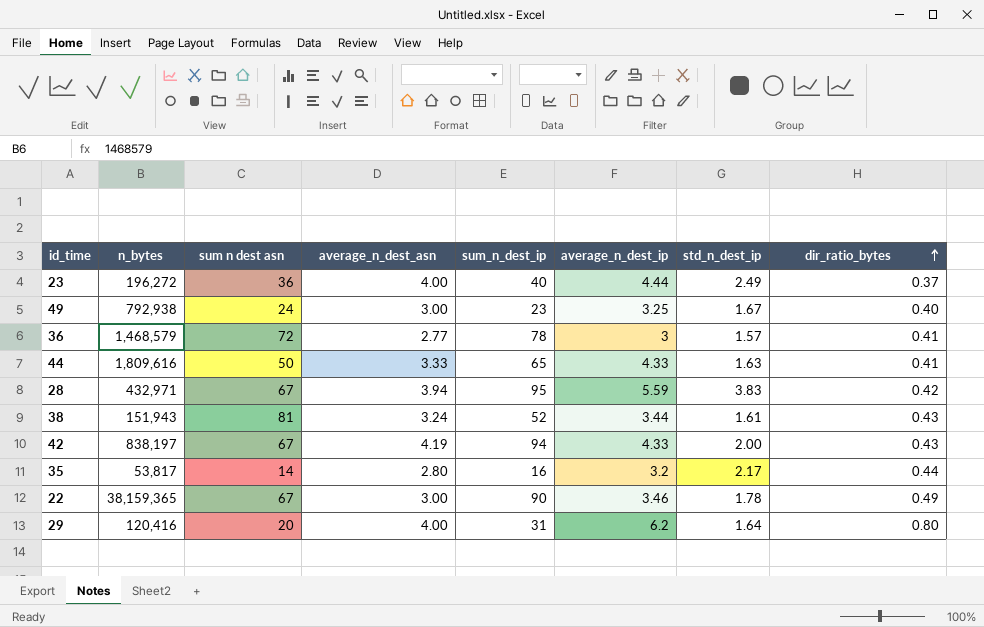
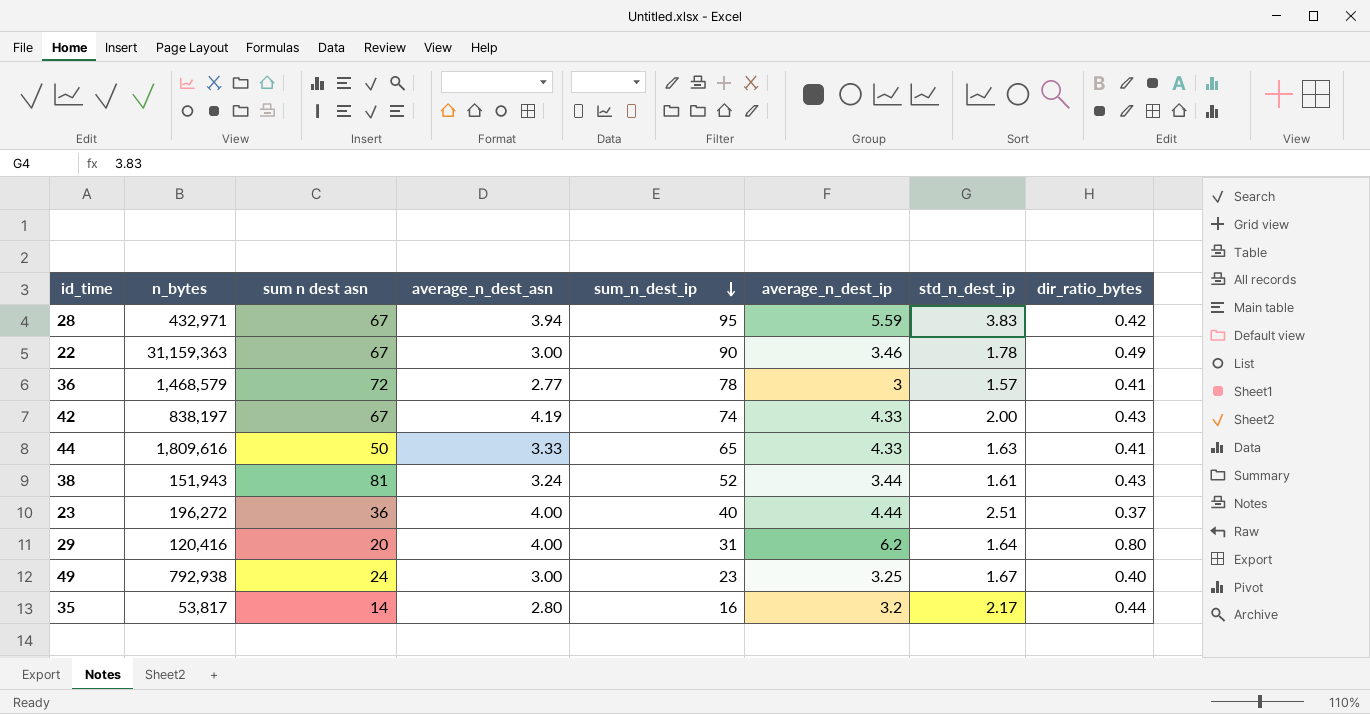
row order: dir_ratio_bytes ascending -> sum_n_dest_ip descending
22 | n_bytes: 38,159,365 -> 31,159,363
42 | sum_n_dest_ip: 94 -> 74
23 | std_n_dest_ip: 2.49 -> 2.51

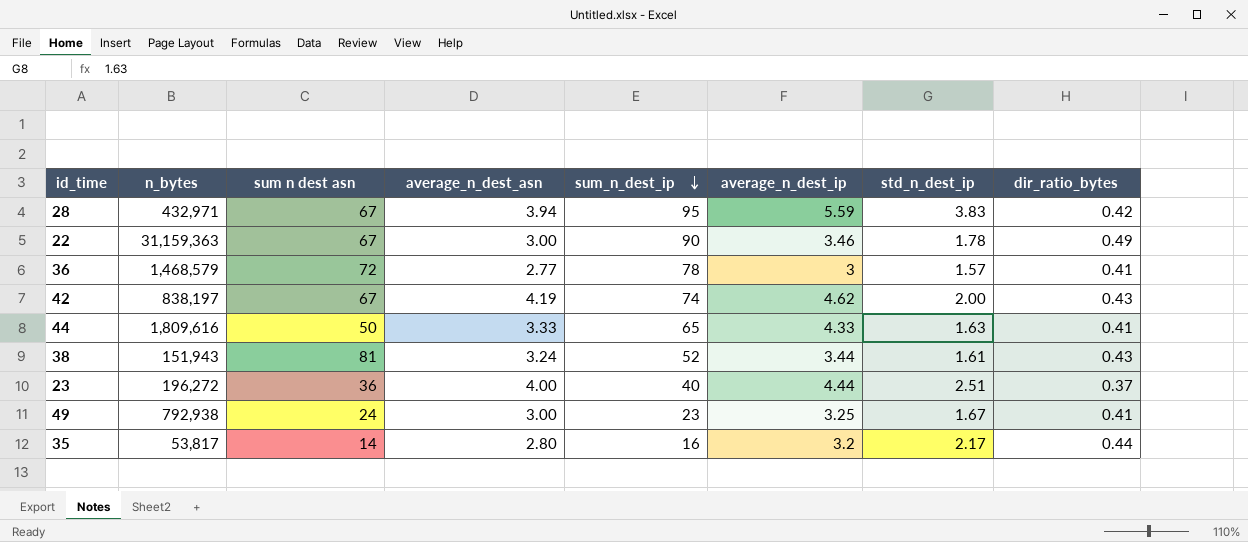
row 29: 120,416 | 20 | 4.00 | 31 | 6.2 | 1.64 | 0.80 -> none
42 | average_n_dest_ip: 4.33 -> 4.62
49 | dir_ratio_bytes: 0.40 -> 0.41

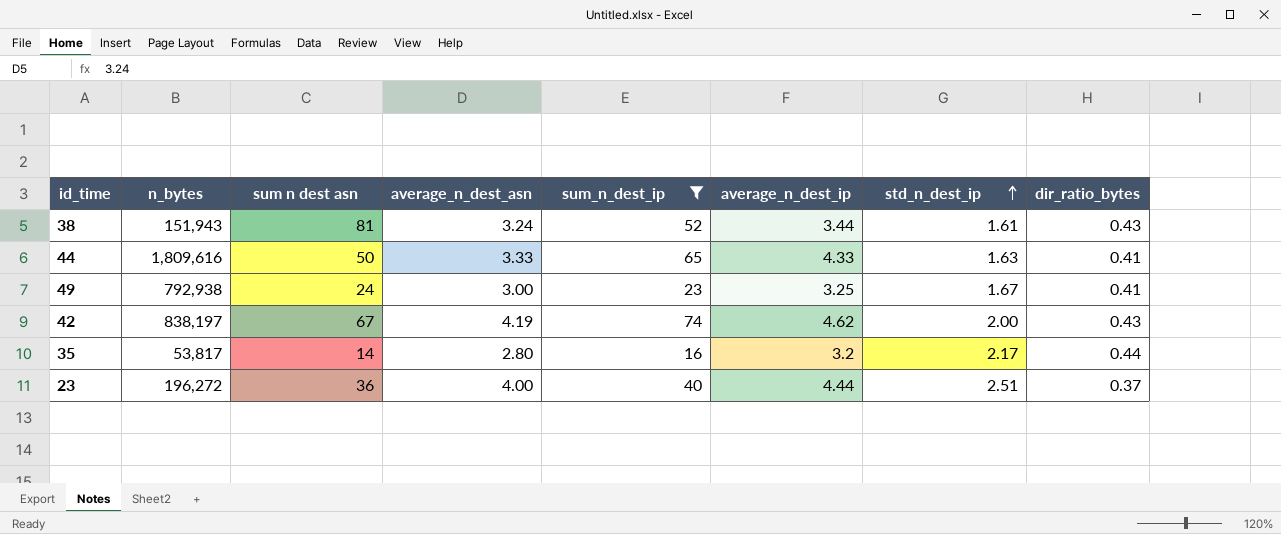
filter: none -> sum_n_dest_ip <= 74
row order: sum_n_dest_ip descending -> std_n_dest_ip ascending

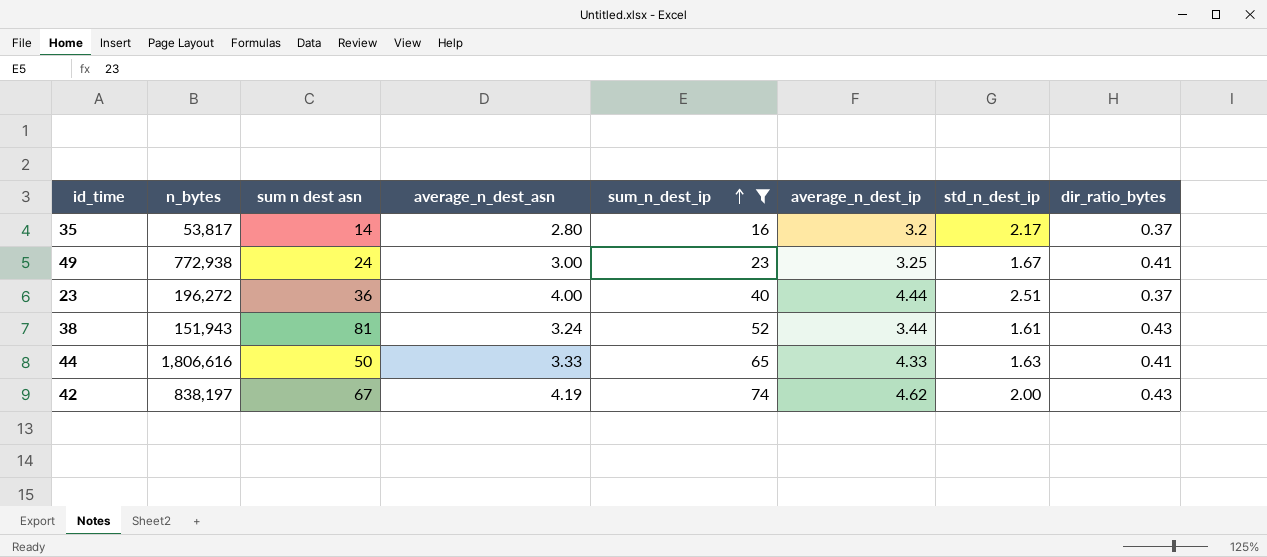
row order: std_n_dest_ip ascending -> sum_n_dest_ip ascending
35 | dir_ratio_bytes: 0.44 -> 0.37
49 | n_bytes: 792,938 -> 772,938
44 | n_bytes: 1,809,616 -> 1,806,616

